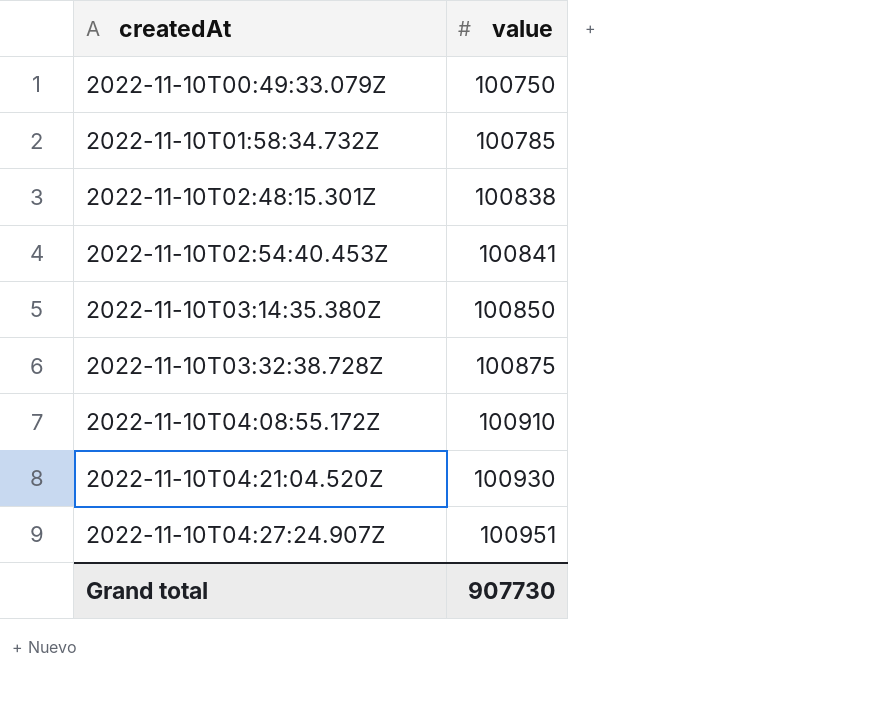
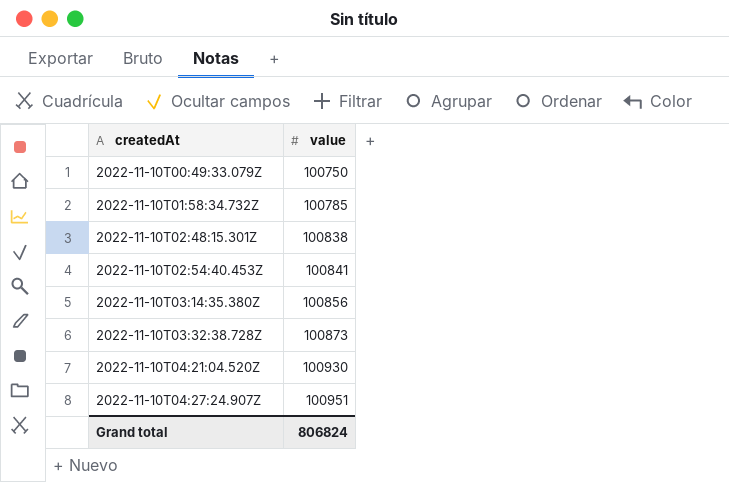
row 2022-11-10T04:08:55.172Z: 100910 -> none
2022-11-10T03:14:35.380Z | value: 100850 -> 100856
2022-11-10T03:32:38.728Z | value: 100875 -> 100873
Grand total | value: 907730 -> 806824

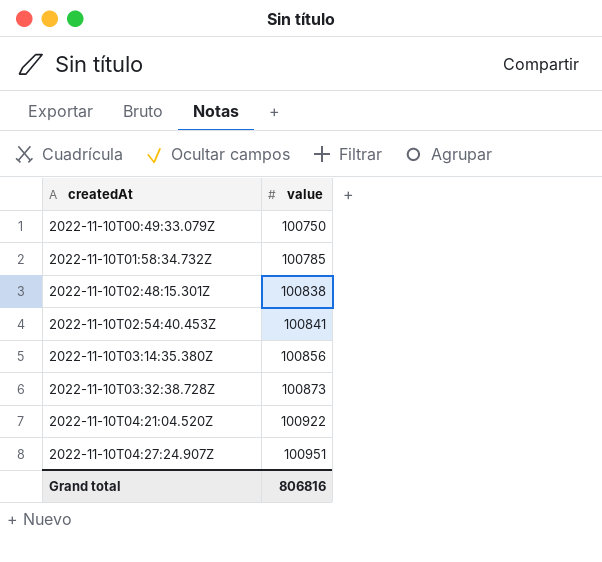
2022-11-10T04:21:04.520Z | value: 100930 -> 100922
Grand total | value: 806824 -> 806816

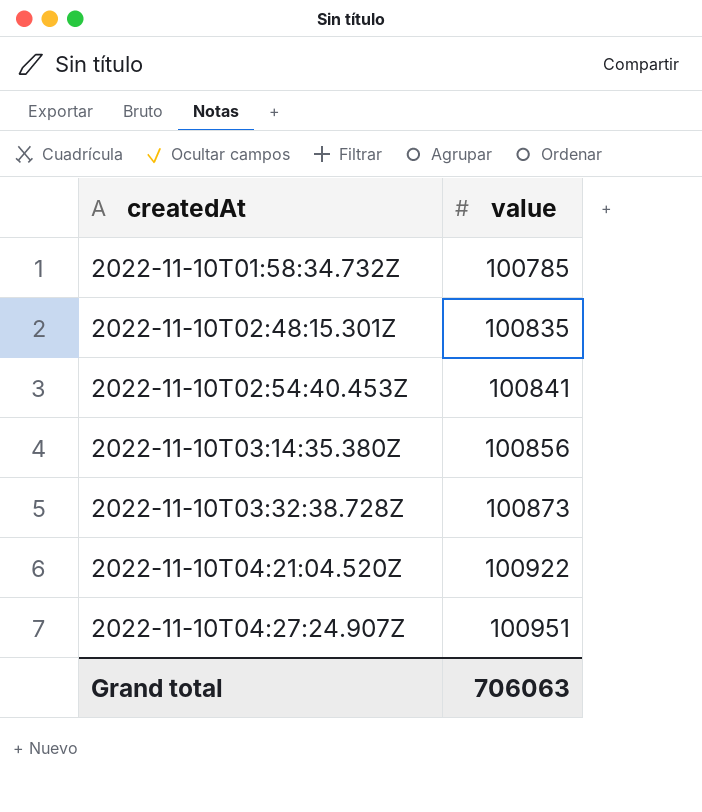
row 2022-11-10T00:49:33.079Z: 100750 -> none
2022-11-10T02:48:15.301Z | value: 100838 -> 100835
Grand total | value: 806816 -> 706063

